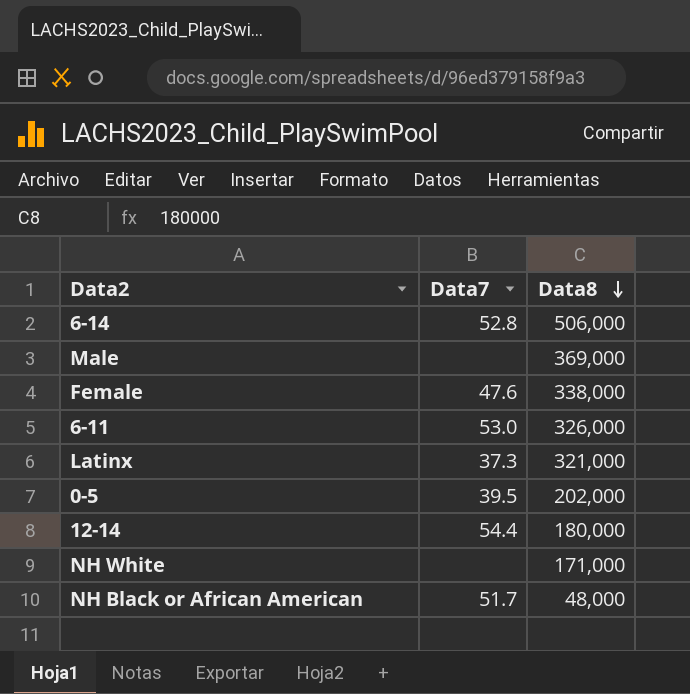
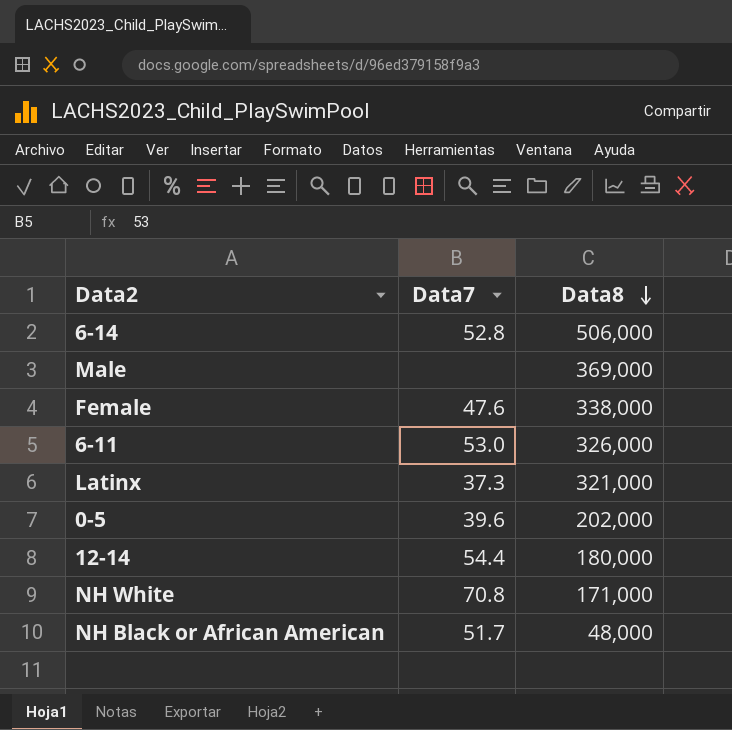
0-5 | Data7: 39.5 -> 39.6
NH White | Data7: none -> 70.8

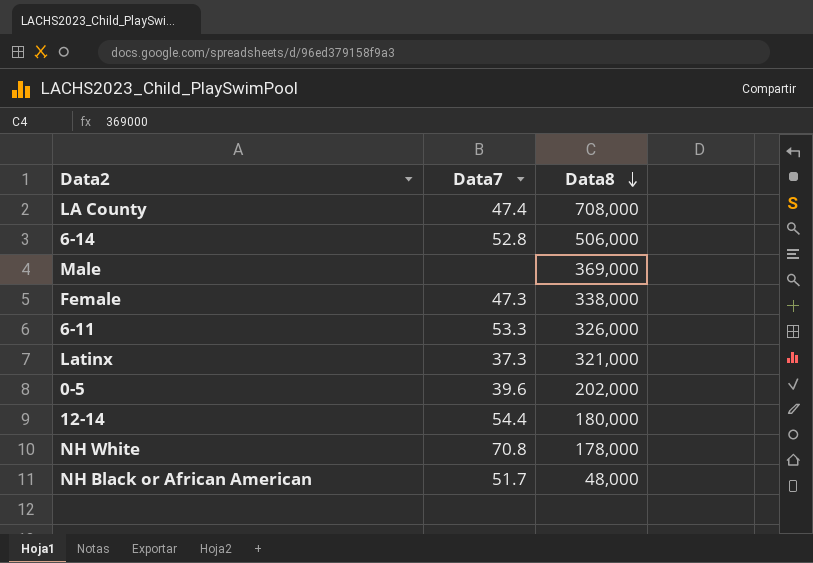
row LA County: none -> 47.4 | 708,000
Female | Data7: 47.6 -> 47.3
6-11 | Data7: 53.0 -> 53.3
NH White | Data8: 171,000 -> 178,000

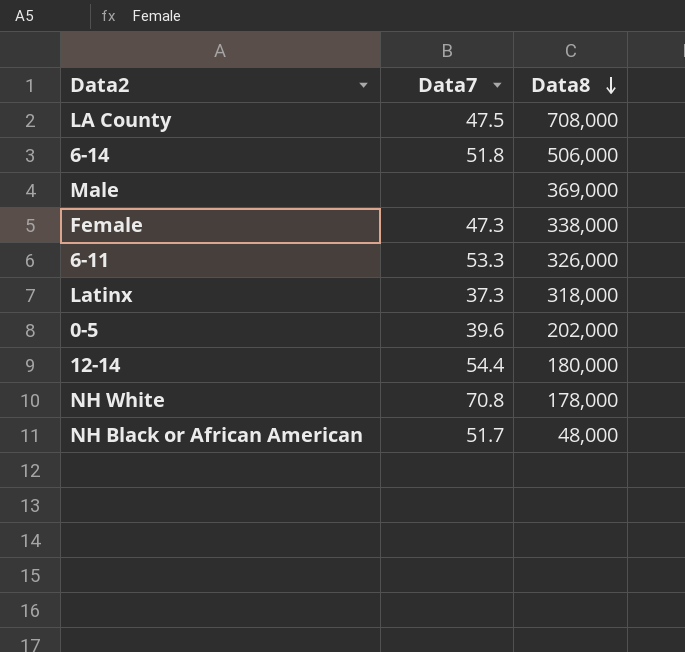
LA County | Data7: 47.4 -> 47.5
6-14 | Data7: 52.8 -> 51.8
Latinx | Data8: 321,000 -> 318,000

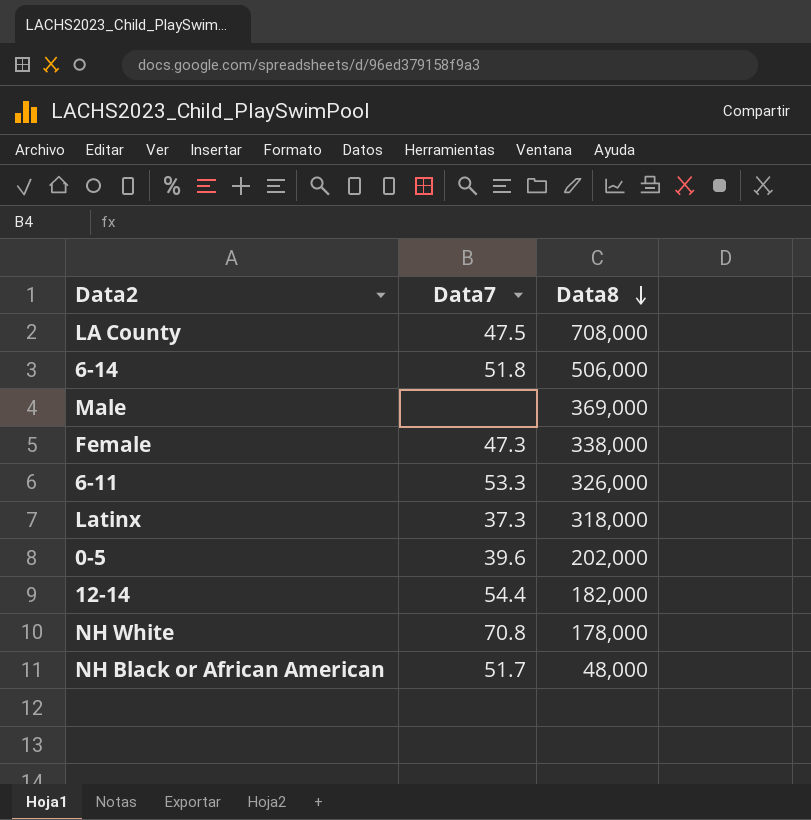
12-14 | Data8: 180,000 -> 182,000

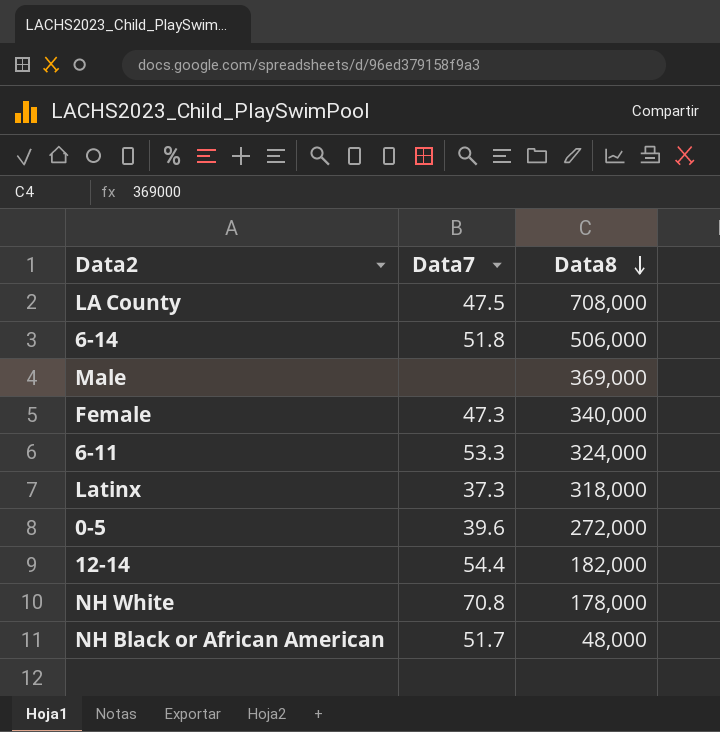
Female | Data8: 338,000 -> 340,000
6-11 | Data8: 326,000 -> 324,000
0-5 | Data8: 202,000 -> 272,000

